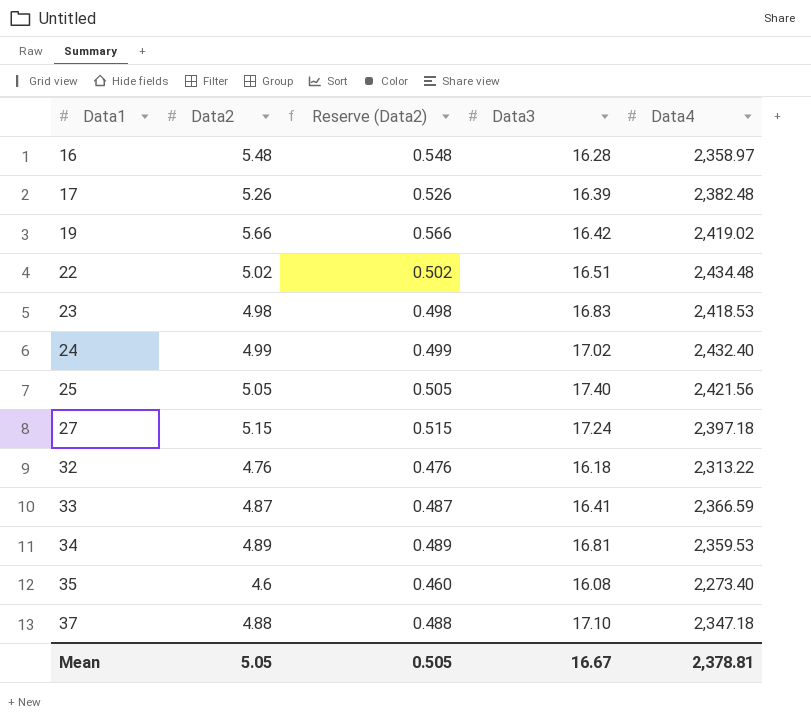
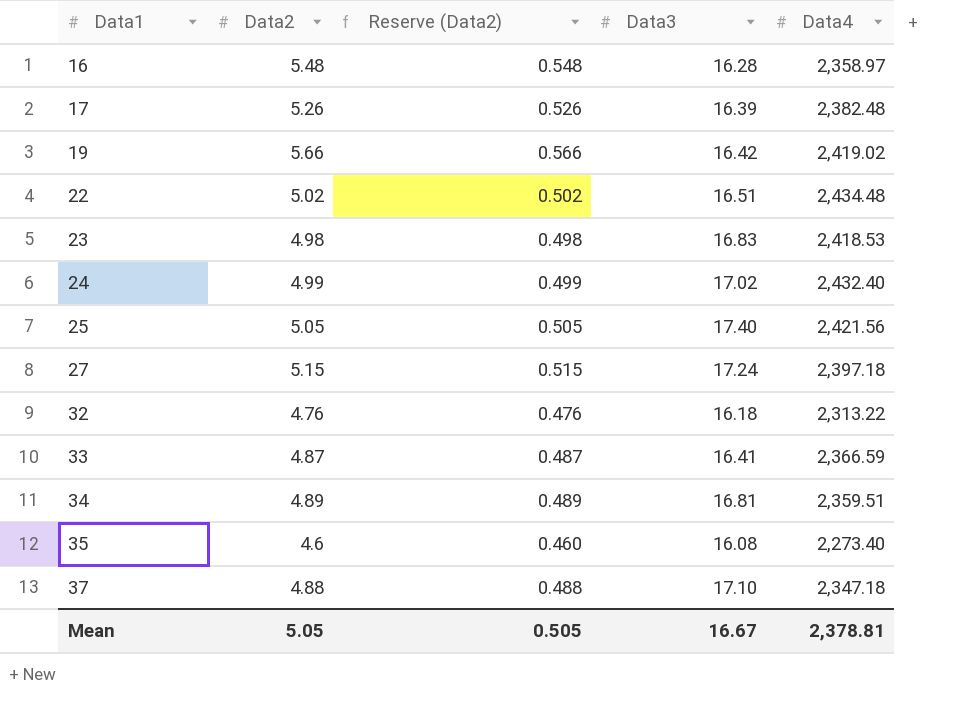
34 | Data4: 2,359.53 -> 2,359.51

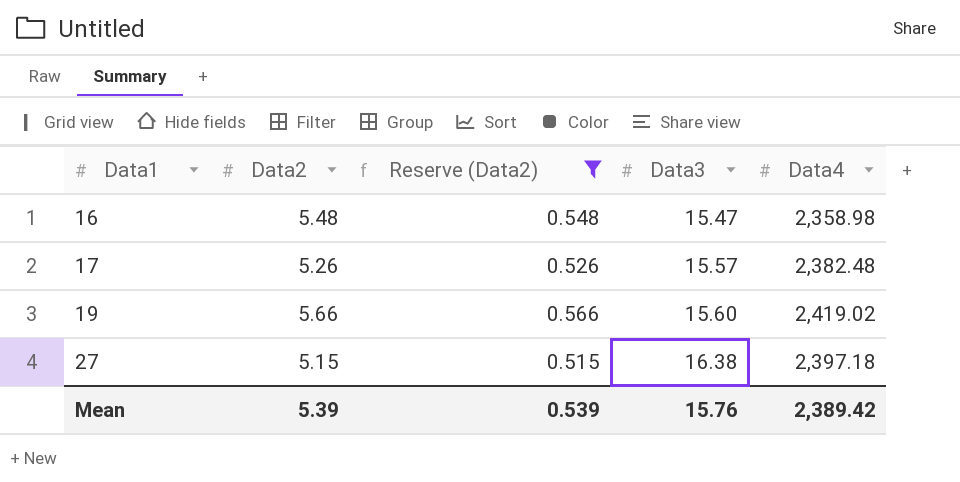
filter: none -> Reserve (Data2) >= 0.515
16 | Data3: 16.28 -> 15.47
16 | Data4: 2,358.97 -> 2,358.98
17 | Data3: 16.39 -> 15.57
19 | Data3: 16.42 -> 15.60
27 | Data3: 17.24 -> 16.38
Mean | Data2: 5.05 -> 5.39
Mean | Reserve (Data2): 0.505 -> 0.539
Mean | Data3: 16.67 -> 15.76
Mean | Data4: 2,378.81 -> 2,389.42

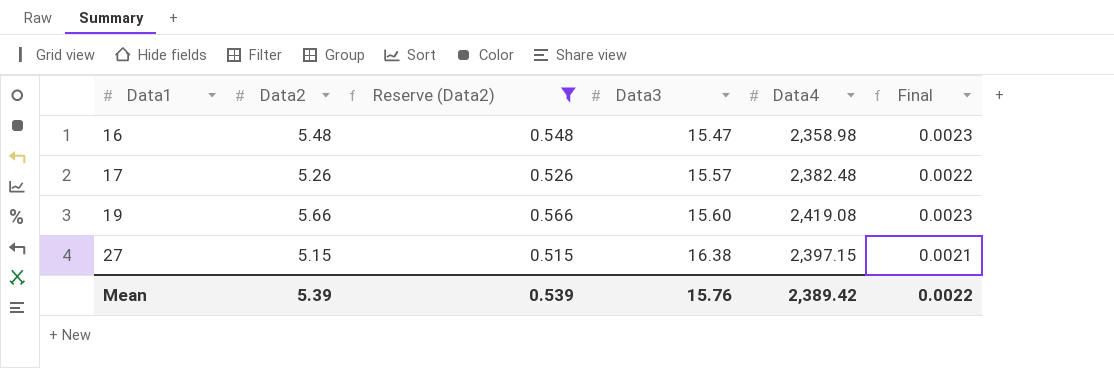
column Final | formula: none -> [Data2] / [Data4]
19 | Data4: 2,419.02 -> 2,419.08
27 | Data4: 2,397.18 -> 2,397.15

